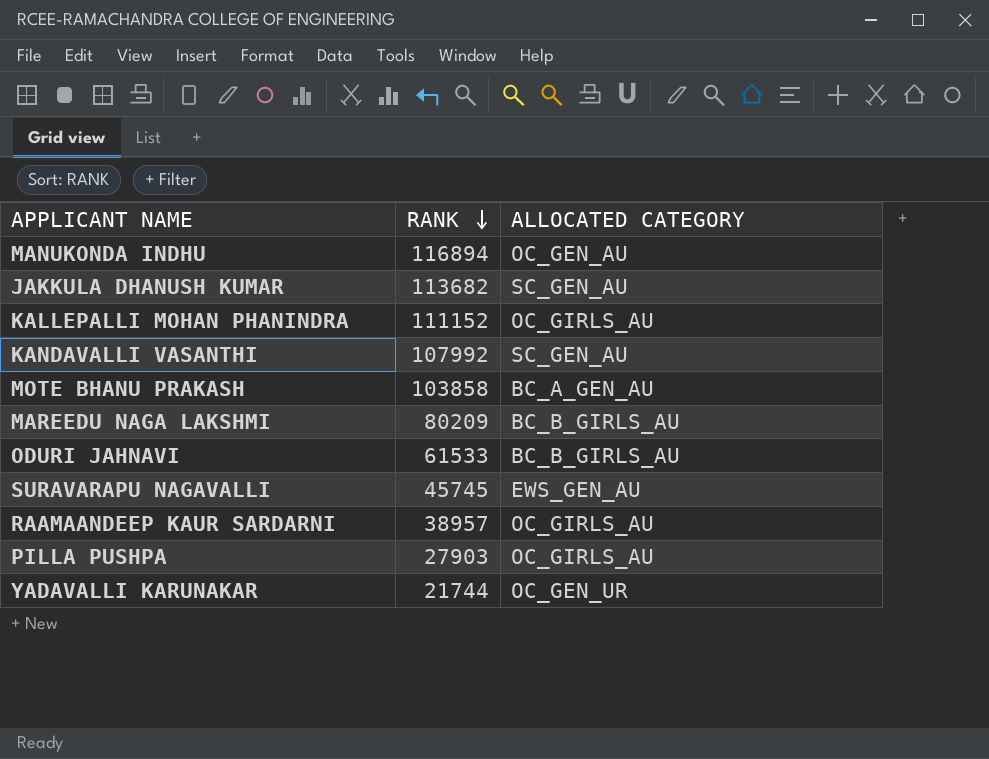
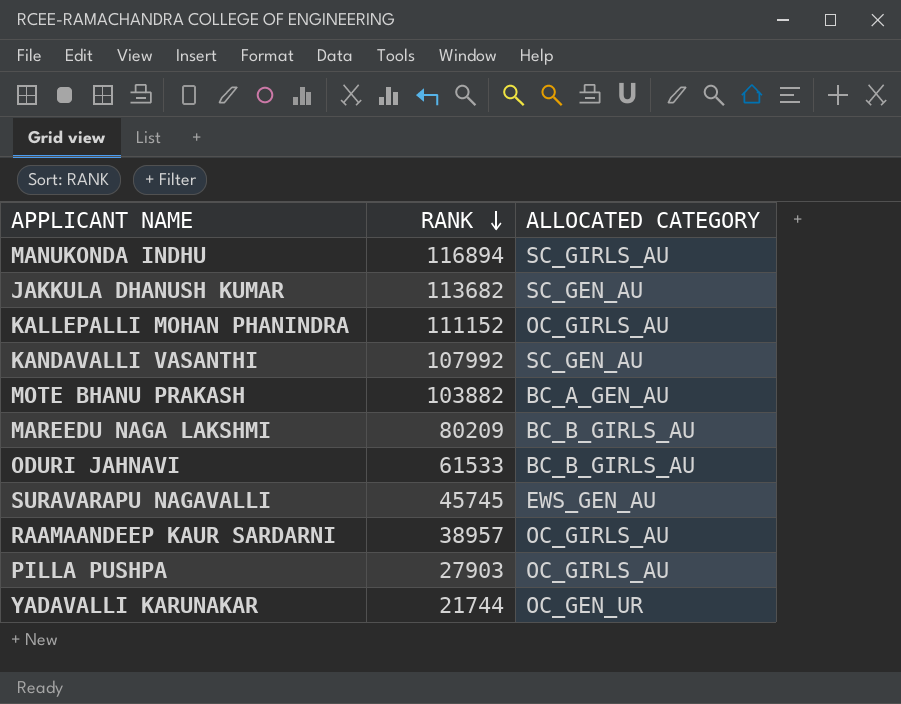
MANUKONDA INDHU | ALLOCATED CATEGORY: OC_GEN_AU -> SC_GIRLS_AU
MOTE BHANU PRAKASH | RANK: 103858 -> 103882

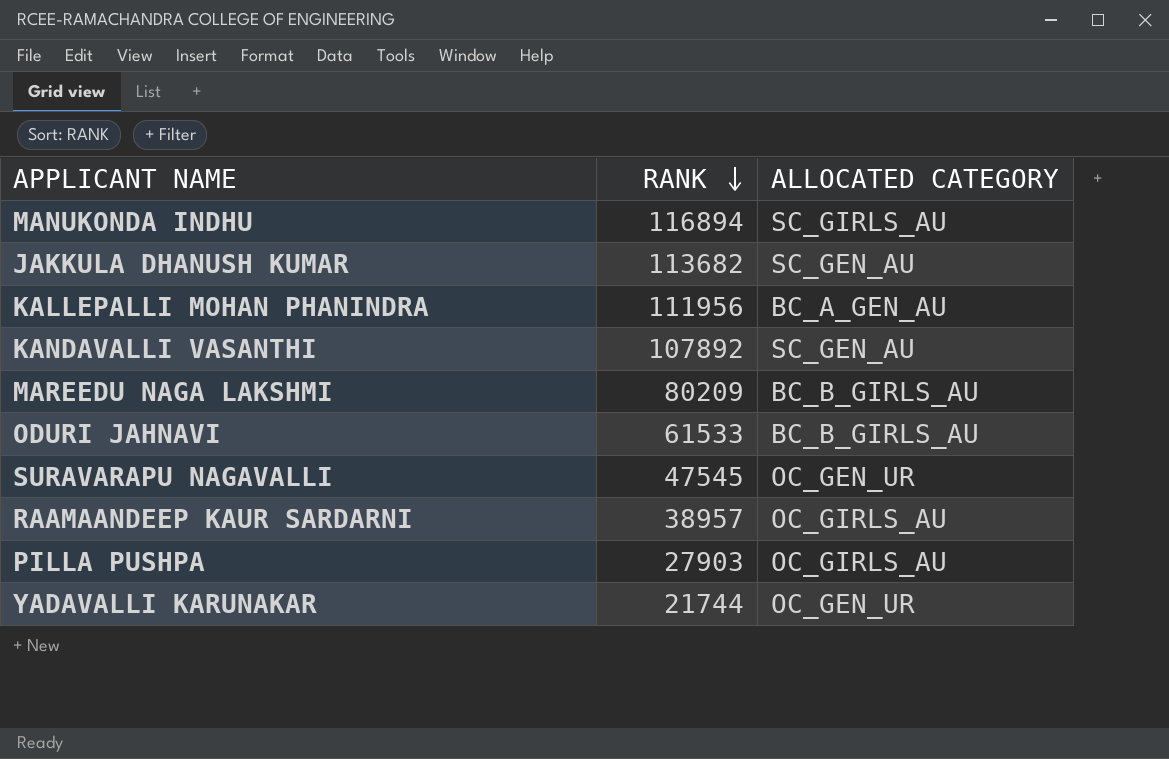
row MOTE BHANU PRAKASH: 103882 | BC_A_GEN_AU -> none
KALLEPALLI MOHAN PHANINDRA | RANK: 111152 -> 111956
KALLEPALLI MOHAN PHANINDRA | ALLOCATED CATEGORY: OC_GIRLS_AU -> BC_A_GEN_AU
KANDAVALLI VASANTHI | RANK: 107992 -> 107892
SURAVARAPU NAGAVALLI | RANK: 45745 -> 47545
SURAVARAPU NAGAVALLI | ALLOCATED CATEGORY: EWS_GEN_AU -> OC_GEN_UR

